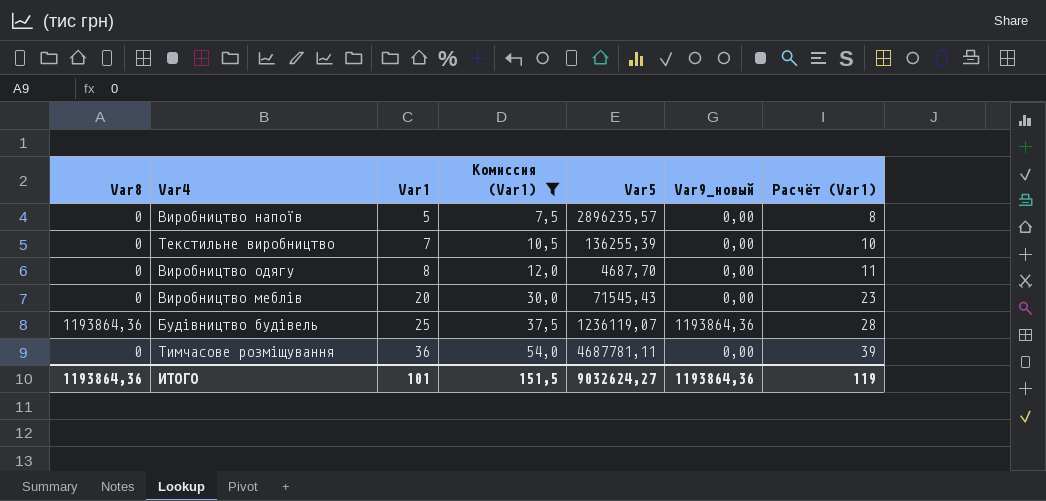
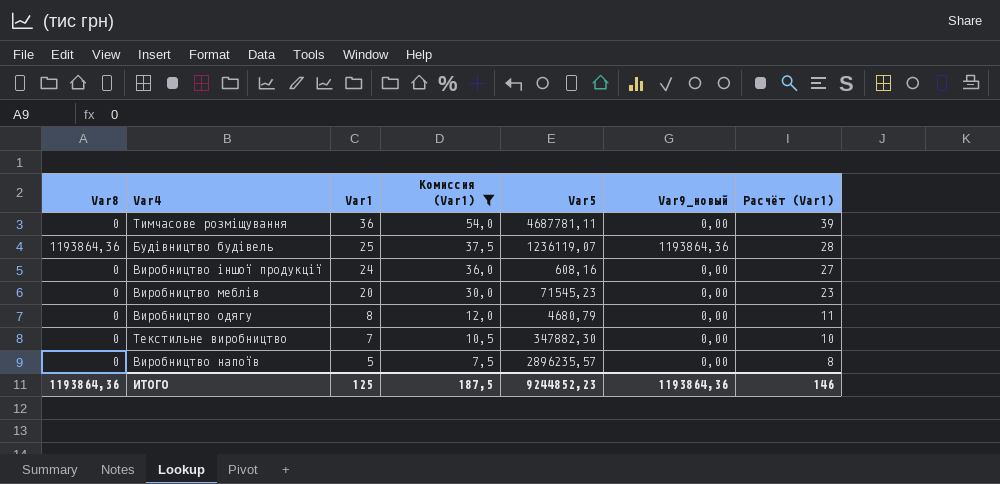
row order: Var1 ascending -> Var1 descending
row Виробництво іншої продукції: none -> 0 | 24 | 36,0 | 608,16 | 0,00 | 27
Виробництво меблів | Var5: 71545,43 -> 71545,23
Виробництво одягу | Var5: 4687,70 -> 4680,79
Текстильне виробництво | Var5: 136255,39 -> 347882,30
ИТОГО | Var1: 101 -> 125
ИТОГО | Комиссия (Var1): 151,5 -> 187,5
ИТОГО | Var5: 9032624,27 -> 9244852,23
ИТОГО | Расчёт (Var1): 119 -> 146

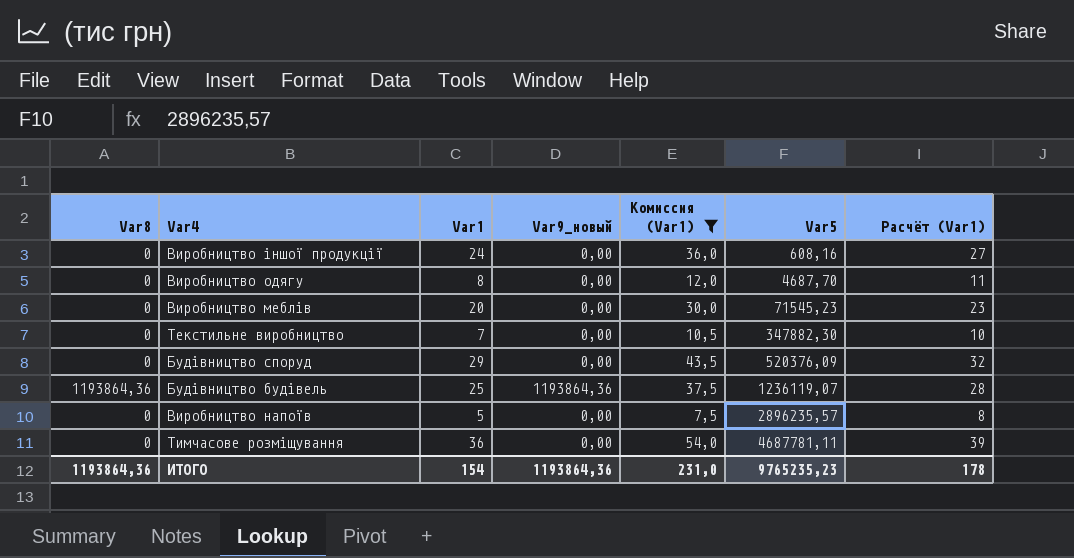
row order: Var1 descending -> Var5 ascending
column Var9_новый | position: 6 -> 4
Виробництво одягу | Var5: 4680,79 -> 4687,70
row Будівництво споруд: none -> 0 | 29 | 0,00 | 43,5 | 520376,09 | 32
ИТОГО | Var1: 125 -> 154
ИТОГО | Комиссия (Var1): 187,5 -> 231,0
ИТОГО | Var5: 9244852,23 -> 9765235,23
ИТОГО | Расчёт (Var1): 146 -> 178

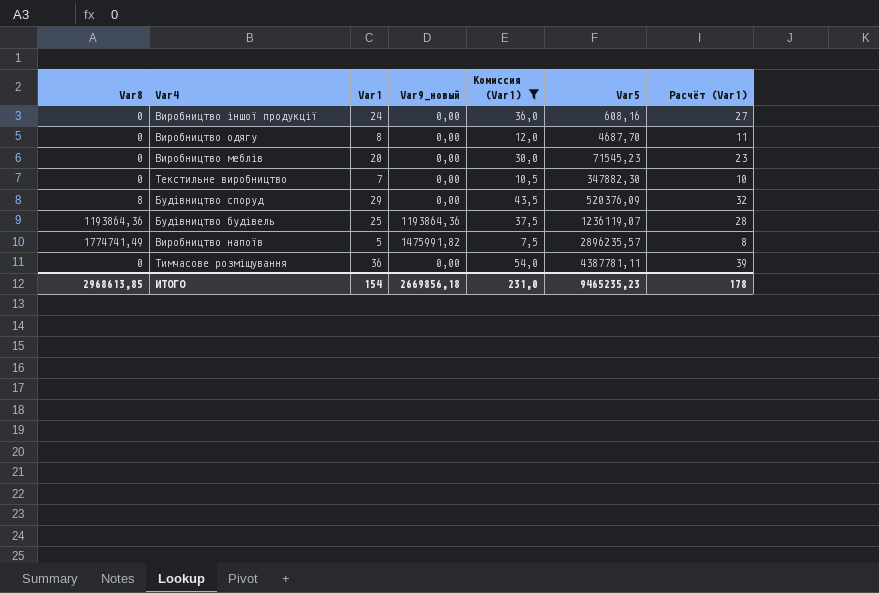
Будівництво споруд | Var8: 0 -> 8
Виробництво напоїв | Var8: 0 -> 1774741,49
Виробництво напоїв | Var9_новый: 0,00 -> 1475991,82
Тимчасове розміщування | Var5: 4687781,11 -> 4387781,11
ИТОГО | Var8: 1193864,36 -> 2968613,85
ИТОГО | Var9_новый: 1193864,36 -> 2669856,18
ИТОГО | Var5: 9765235,23 -> 9465235,23

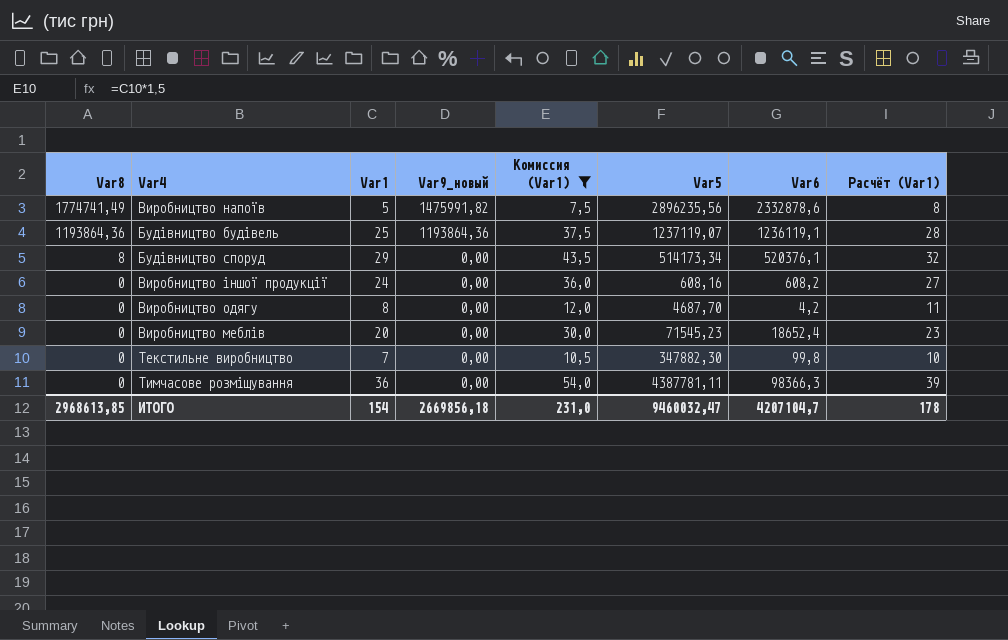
row order: Var5 ascending -> Var8 descending
column Var6 | position: none -> 7
Виробництво напоїв | Var5: 2896235,57 -> 2896235,56
Будівництво будівель | Var5: 1236119,07 -> 1237119,07
Будівництво споруд | Var5: 520376,09 -> 514173,34
ИТОГО | Var5: 9465235,23 -> 9460032,47

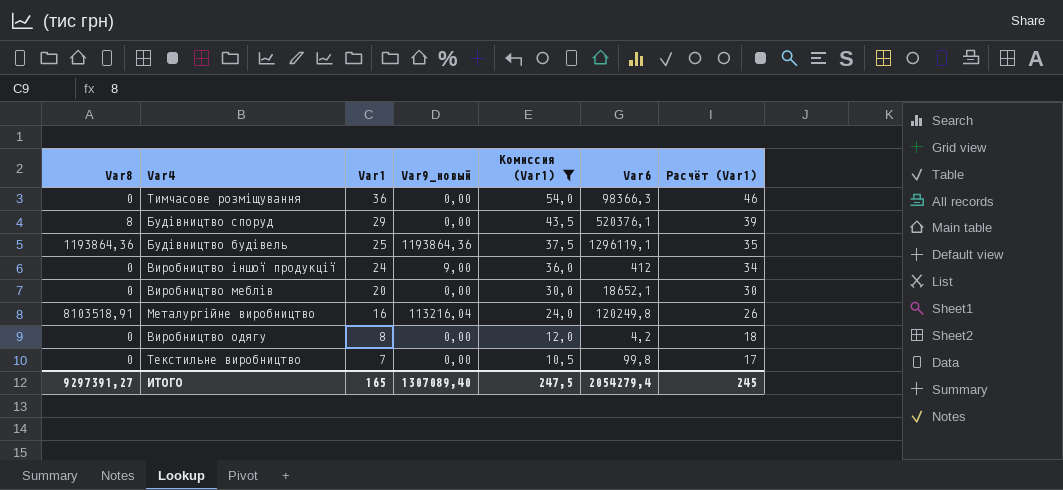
row order: Var8 descending -> Var1 descending
column Var5 | position: 6 -> none
column Расчёт (Var1) | formula: [Var1] + 3 -> [Var1] + 10
row Виробництво напоїв: 1774741,49 | 5 | 1475991,82 | 7,5 | 2896235,56 | 2332878,6 | 8 -> none
Будівництво будівель | Var6: 1236119,1 -> 1296119,1
Виробництво іншої продукції | Var9_новый: 0,00 -> 9,00
Виробництво іншої продукції | Var6: 608,2 -> 412
Виробництво меблів | Var6: 18652,4 -> 18652,1
row Металургійне виробництво: none -> 8103518,91 | 16 | 113216,04 | 24,0 | 120249,8 | 26
ИТОГО | Var8: 2968613,85 -> 9297391,27
ИТОГО | Var1: 154 -> 165
ИТОГО | Var9_новый: 2669856,18 -> 1307089,40
ИТОГО | Комиссия (Var1): 231,0 -> 247,5
ИТОГО | Var6: 4207104,7 -> 2054279,4
ИТОГО | Расчёт (Var1): 178 -> 245

